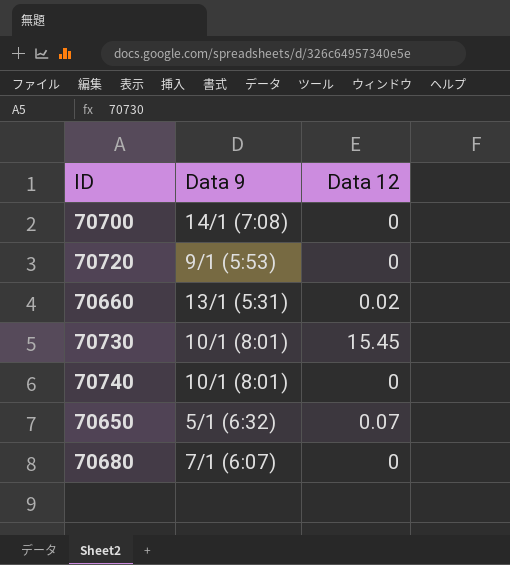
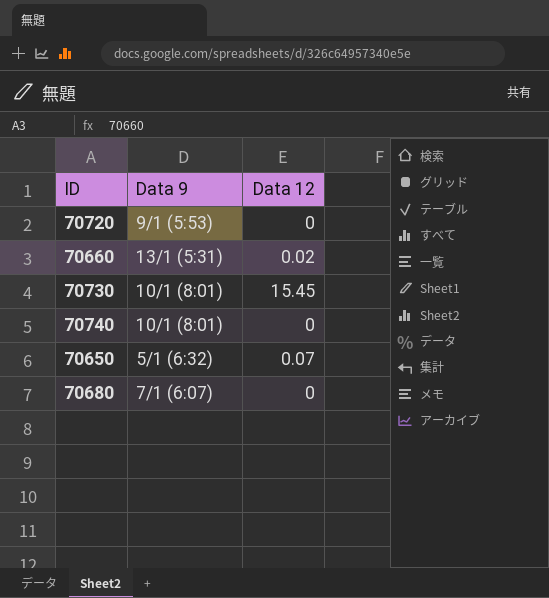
row 70700: 14/1 (7:08) | 0 -> none

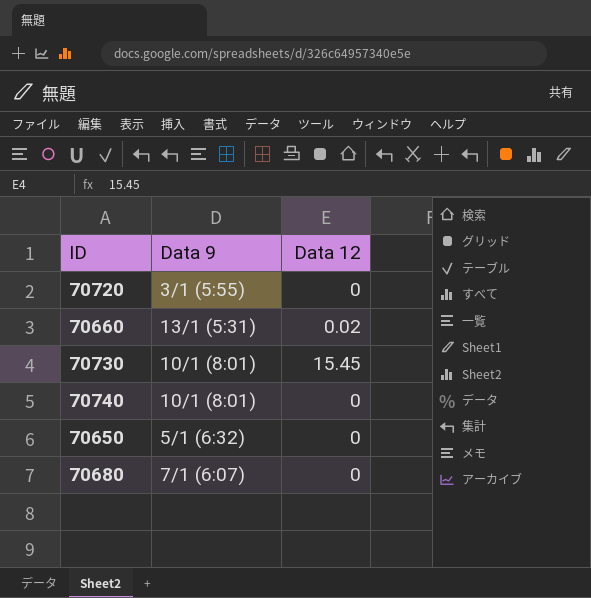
70720 | Data 9: 9/1 (5:53) -> 3/1 (5:55)
70650 | Data 12: 0.07 -> 0

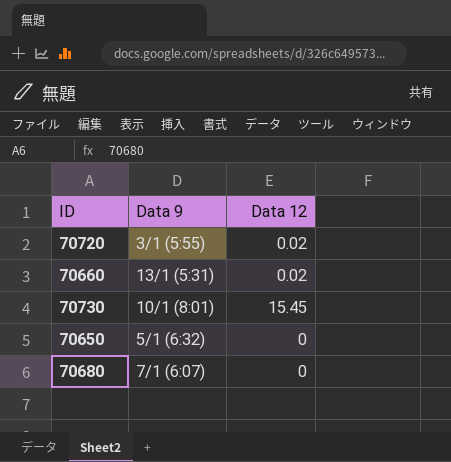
row 70740: 10/1 (8:01) | 0 -> none
70720 | Data 12: 0 -> 0.02

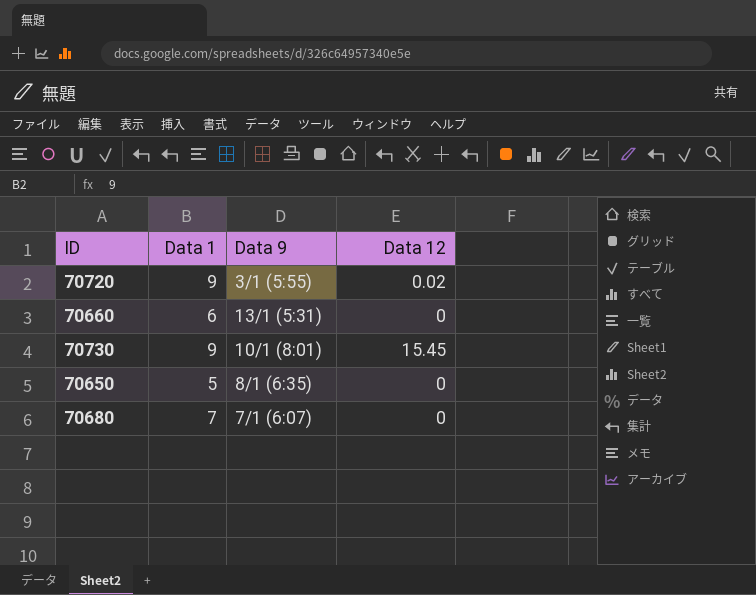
column Data 1 | position: none -> 2
70660 | Data 12: 0.02 -> 0
70650 | Data 9: 5/1 (6:32) -> 8/1 (6:35)

